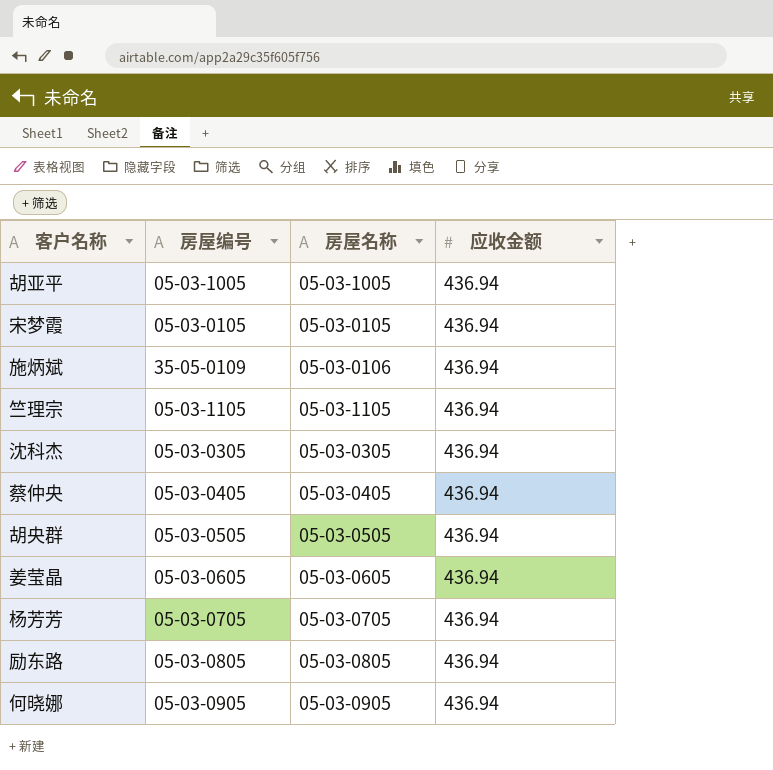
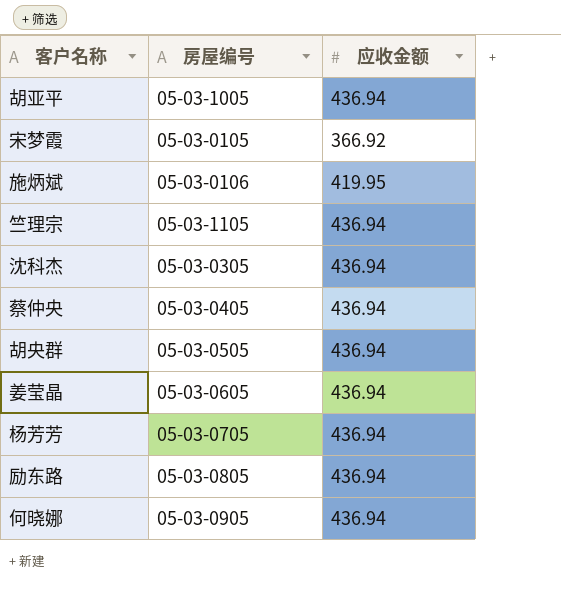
column 房屋名称 | position: 3 -> none
宋梦霞 | 应收金额: 436.94 -> 366.92
施炳斌 | 房屋编号: 35-05-0109 -> 05-03-0106
施炳斌 | 应收金额: 436.94 -> 419.95

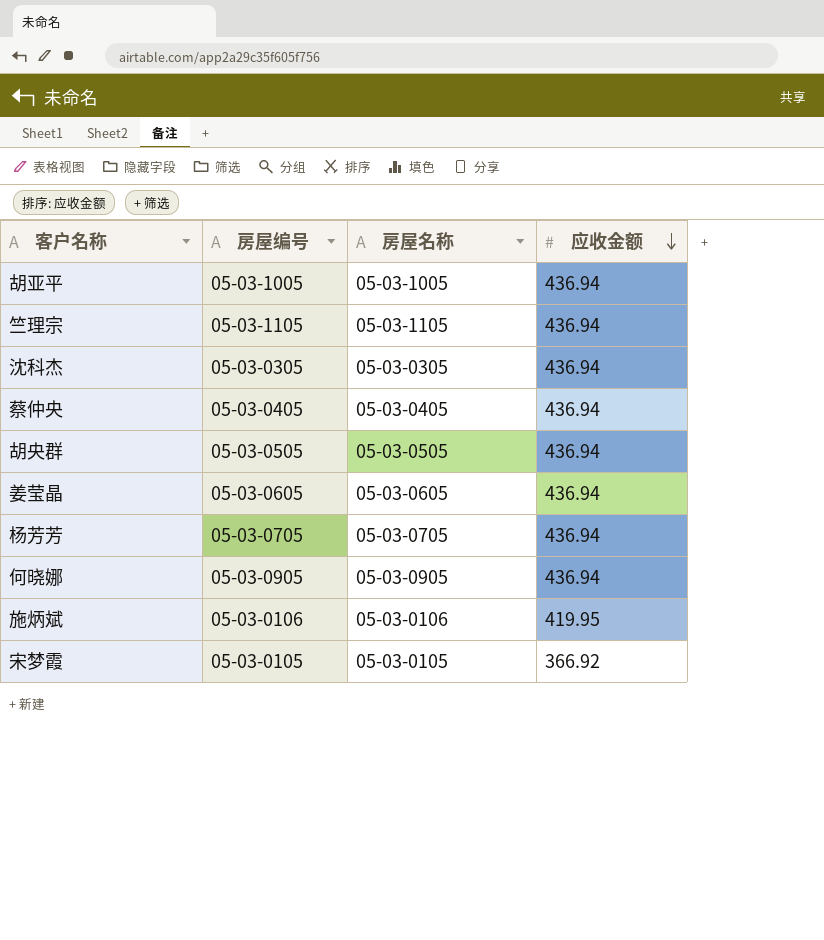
row order: none -> 应收金额 descending
column 房屋名称 | position: none -> 3
row 励东路: 05-03-0805 | 436.94 -> none

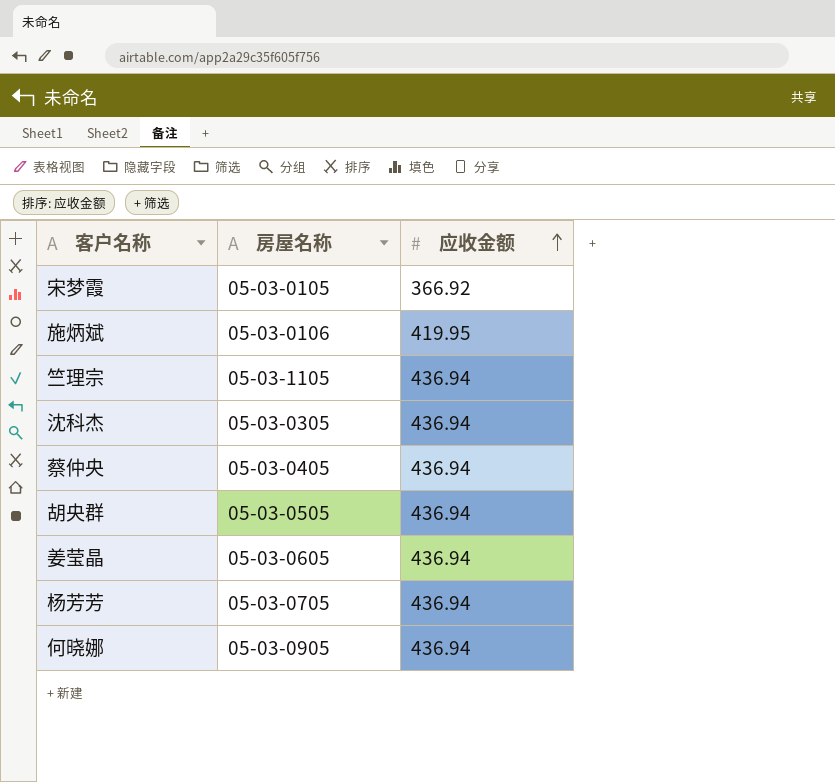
row order: 应收金额 descending -> 应收金额 ascending
column 房屋编号 | position: 2 -> none
row 胡亚平: 05-03-1005 | 05-03-1005 | 436.94 -> none

